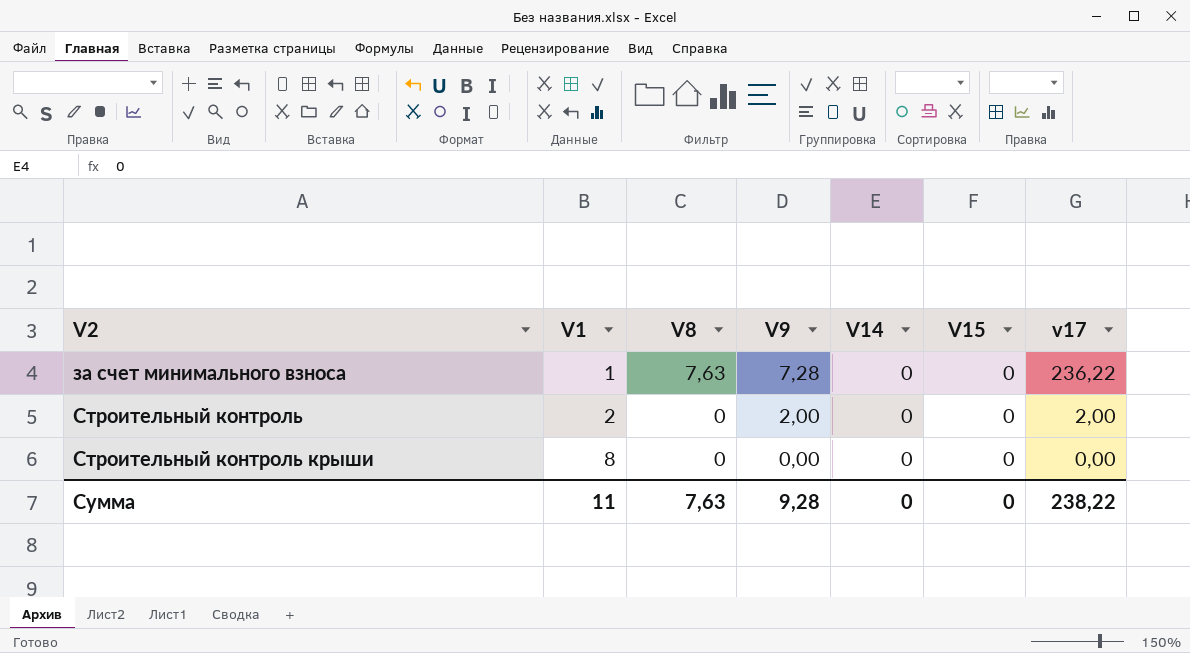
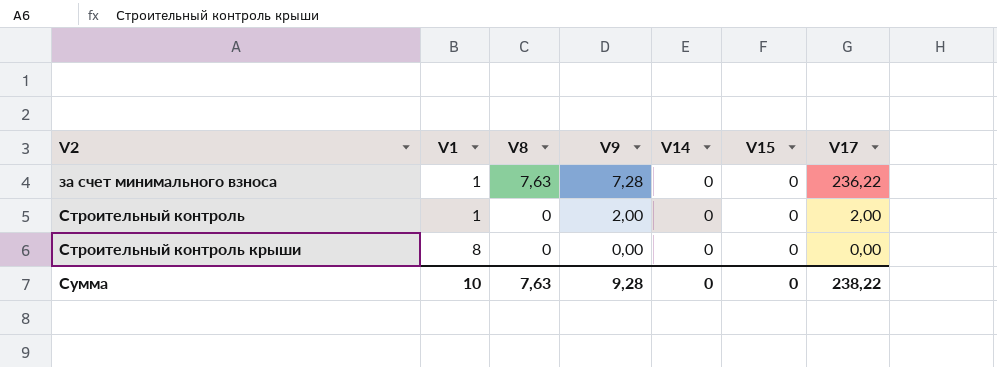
column name: v17 -> V17
Строительный контроль | V1: 2 -> 1
Сумма | V1: 11 -> 10

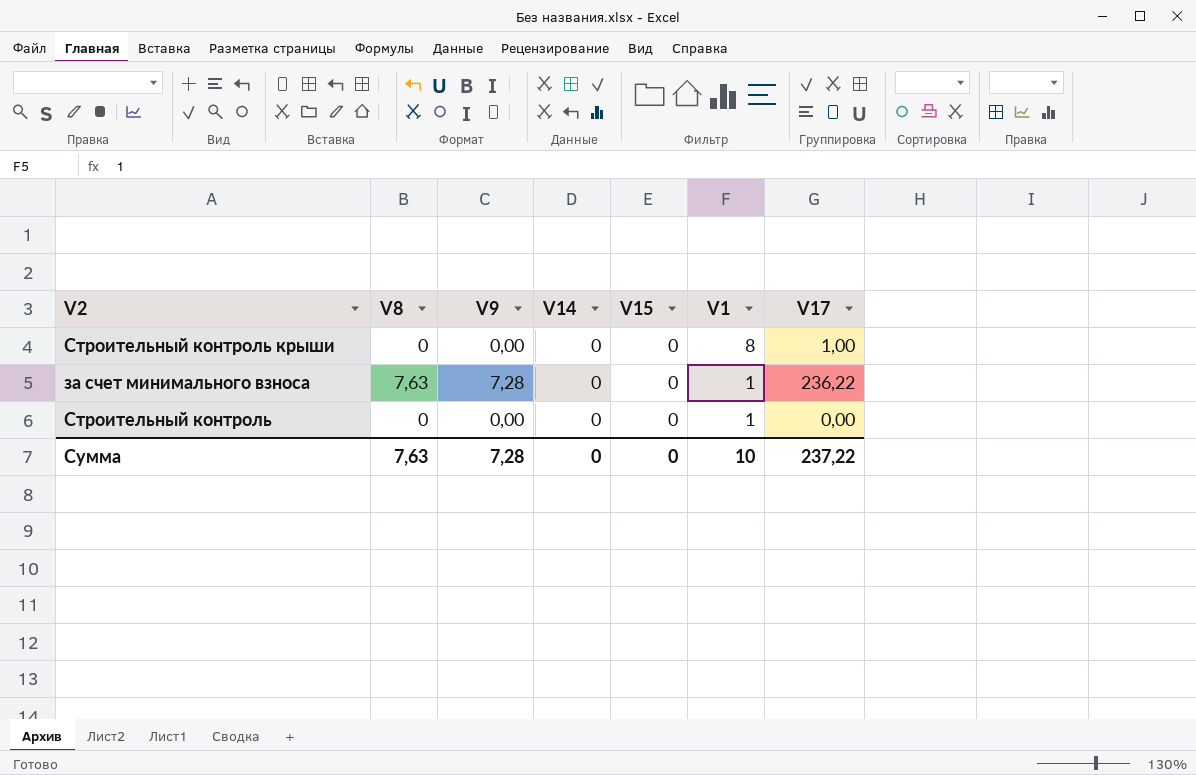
row order: V2 ascending -> V1 descending
column V1 | position: 2 -> 6
Строительный контроль крыши | V17: 0,00 -> 1,00
Строительный контроль | V9: 2,00 -> 0,00
Строительный контроль | V17: 2,00 -> 0,00
Сумма | V9: 9,28 -> 7,28
Сумма | V17: 238,22 -> 237,22

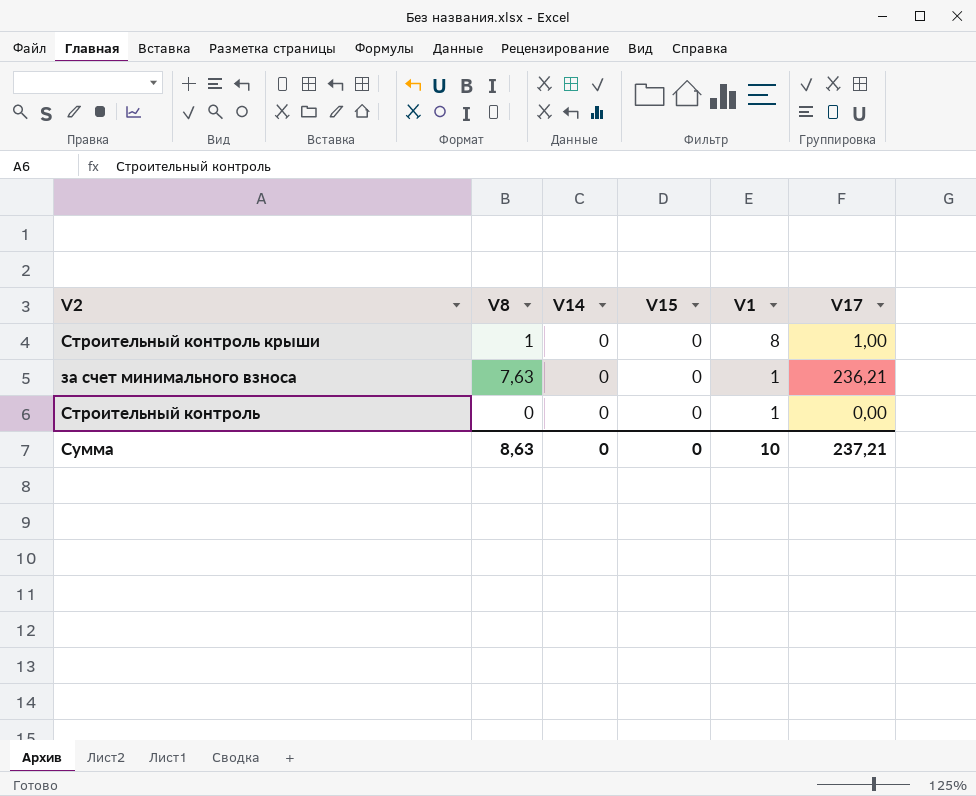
column V9 | position: 3 -> none
Строительный контроль крыши | V8: 0 -> 1
за счет минимального взноса | V17: 236,22 -> 236,21
Сумма | V8: 7,63 -> 8,63
Сумма | V17: 237,22 -> 237,21

